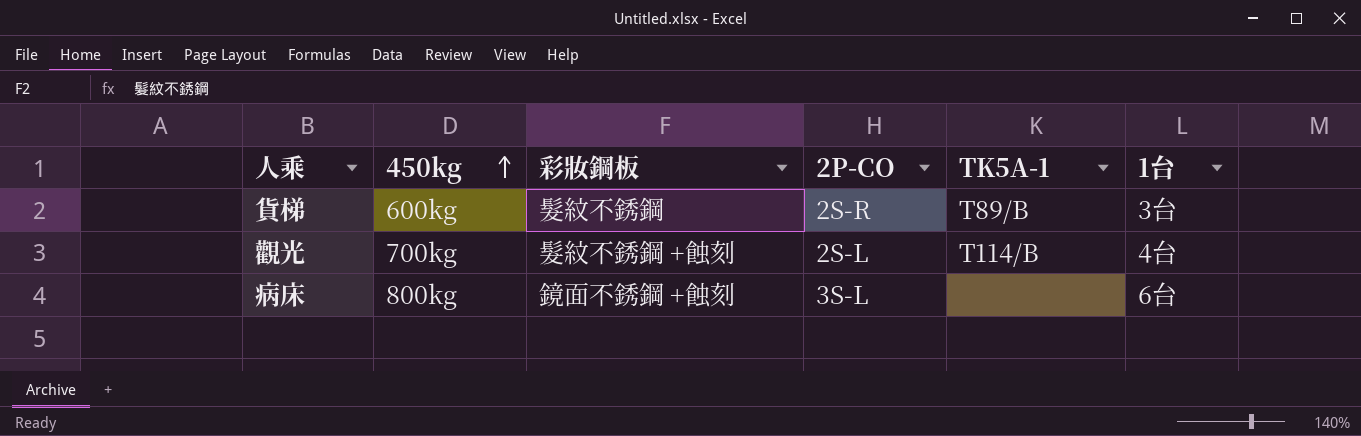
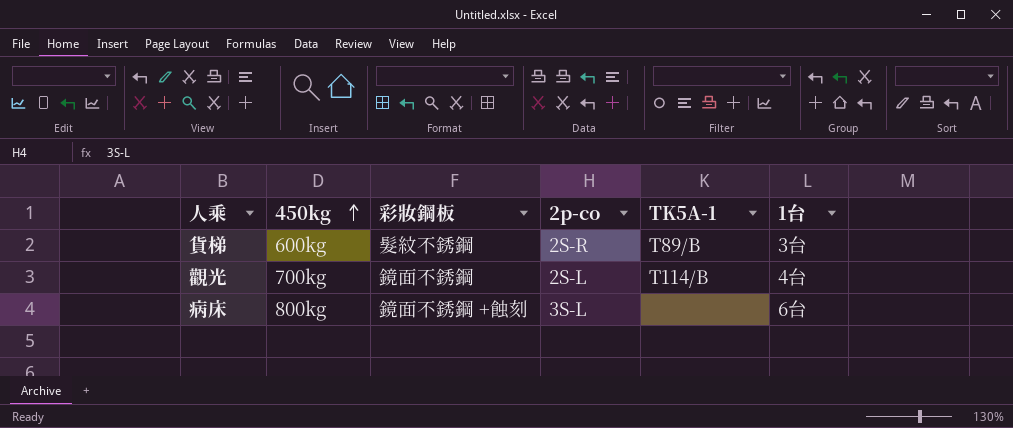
column name: 2P-CO -> 2p-co
觀光 | 彩妝鋼板: 髮紋不銹鋼 +蝕刻 -> 鏡面不銹鋼

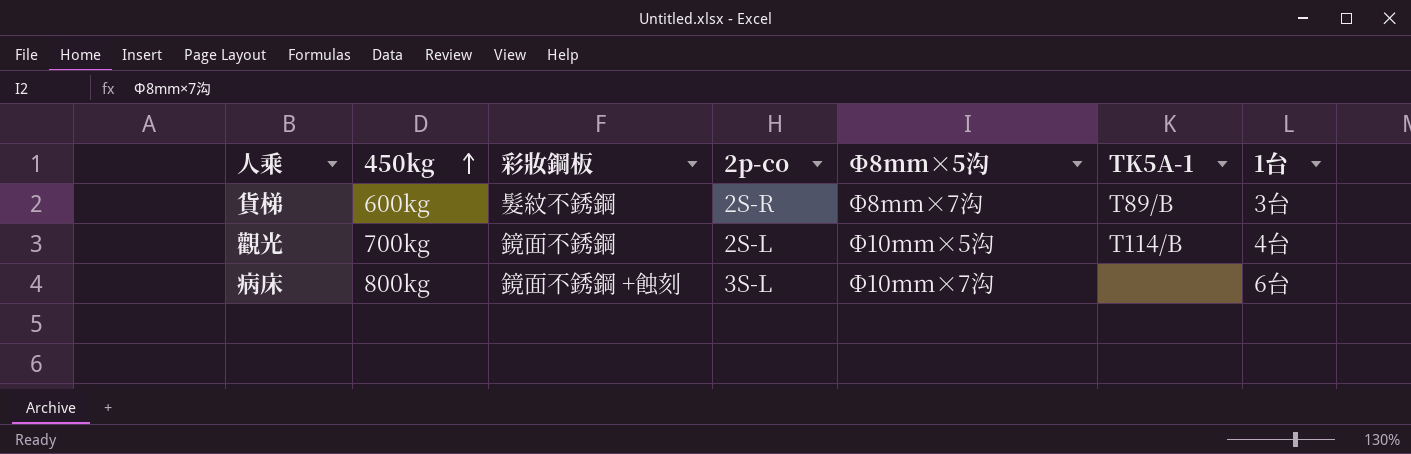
column Φ8mm×5沟 | position: none -> 5

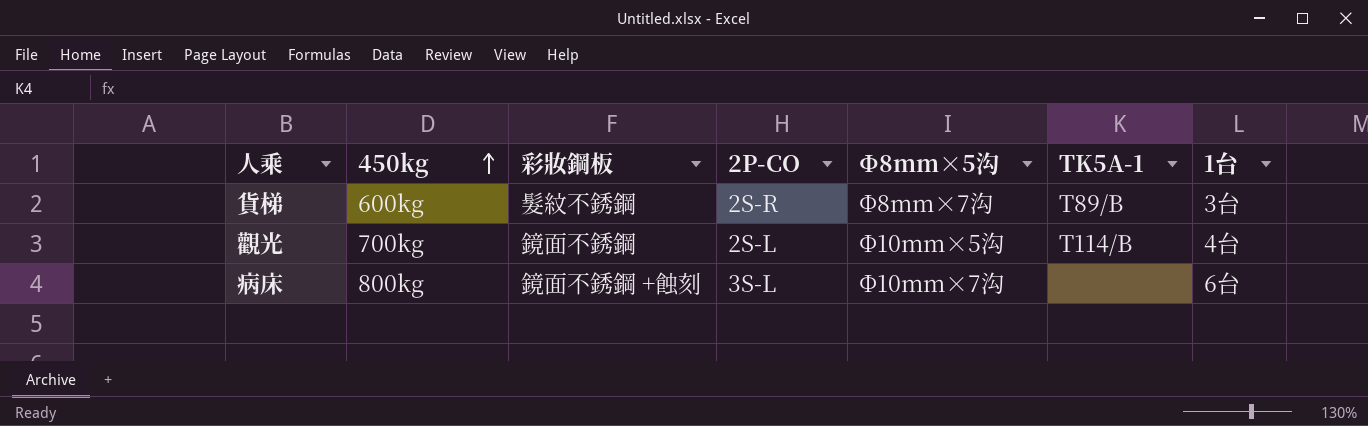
column name: 2p-co -> 2P-CO

